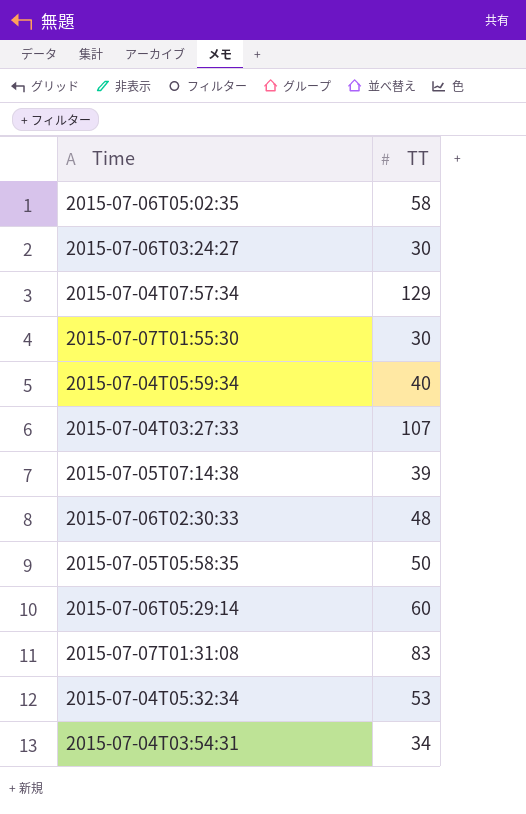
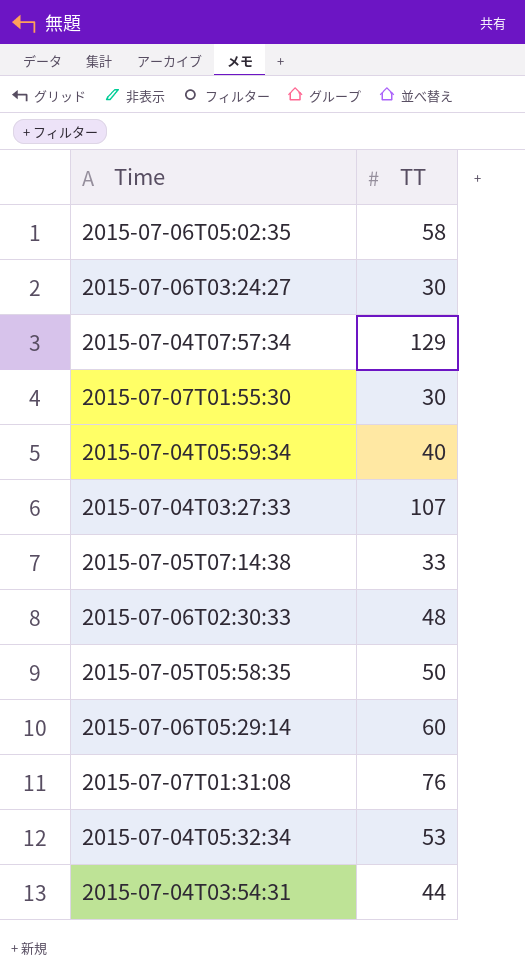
2015-07-05T07:14:38 | TT: 39 -> 33
2015-07-07T01:31:08 | TT: 83 -> 76
2015-07-04T03:54:31 | TT: 34 -> 44

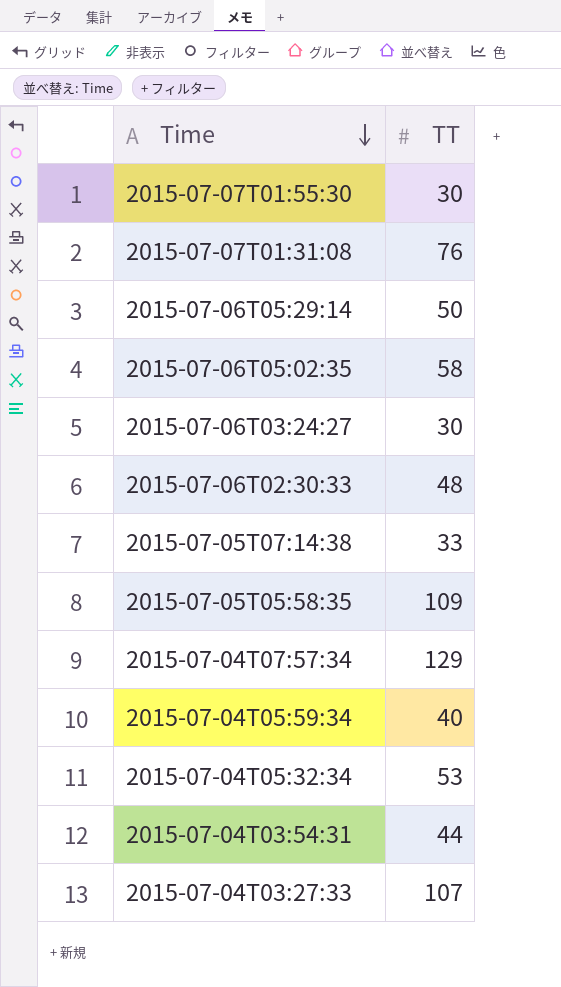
row order: none -> Time descending
2015-07-06T05:29:14 | TT: 60 -> 50
2015-07-05T05:58:35 | TT: 50 -> 109

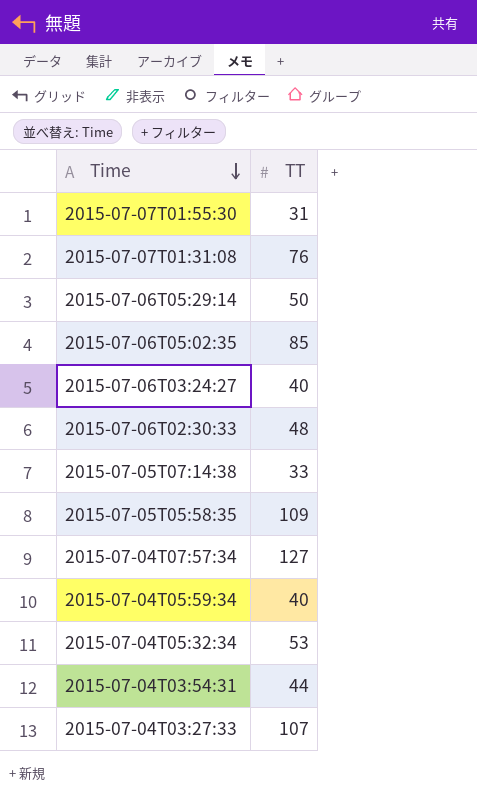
2015-07-07T01:55:30 | TT: 30 -> 31
2015-07-06T05:02:35 | TT: 58 -> 85
2015-07-06T03:24:27 | TT: 30 -> 40
2015-07-04T07:57:34 | TT: 129 -> 127

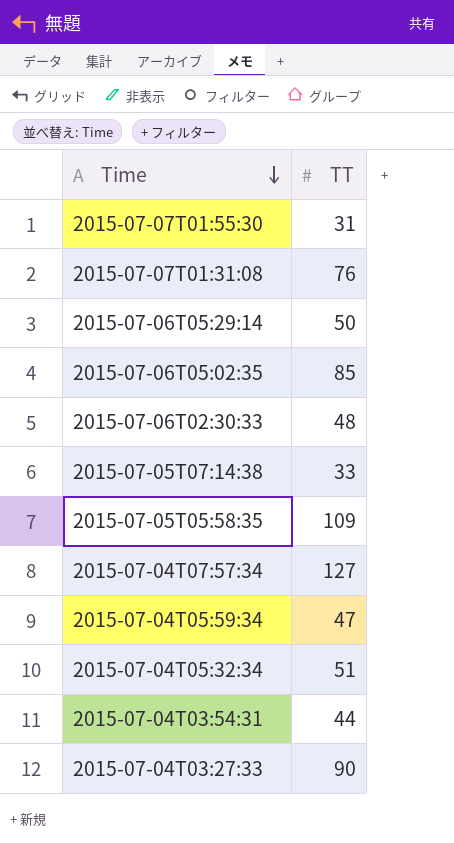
row 2015-07-06T03:24:27: 40 -> none
2015-07-04T05:59:34 | TT: 40 -> 47
2015-07-04T05:32:34 | TT: 53 -> 51
2015-07-04T03:27:33 | TT: 107 -> 90

